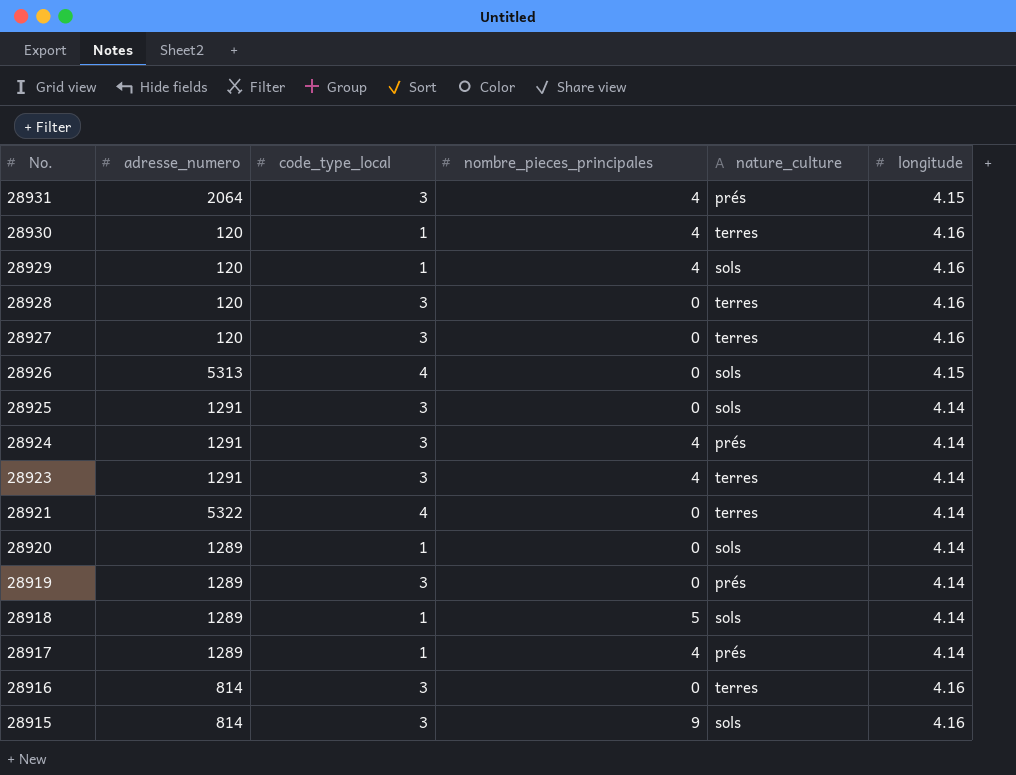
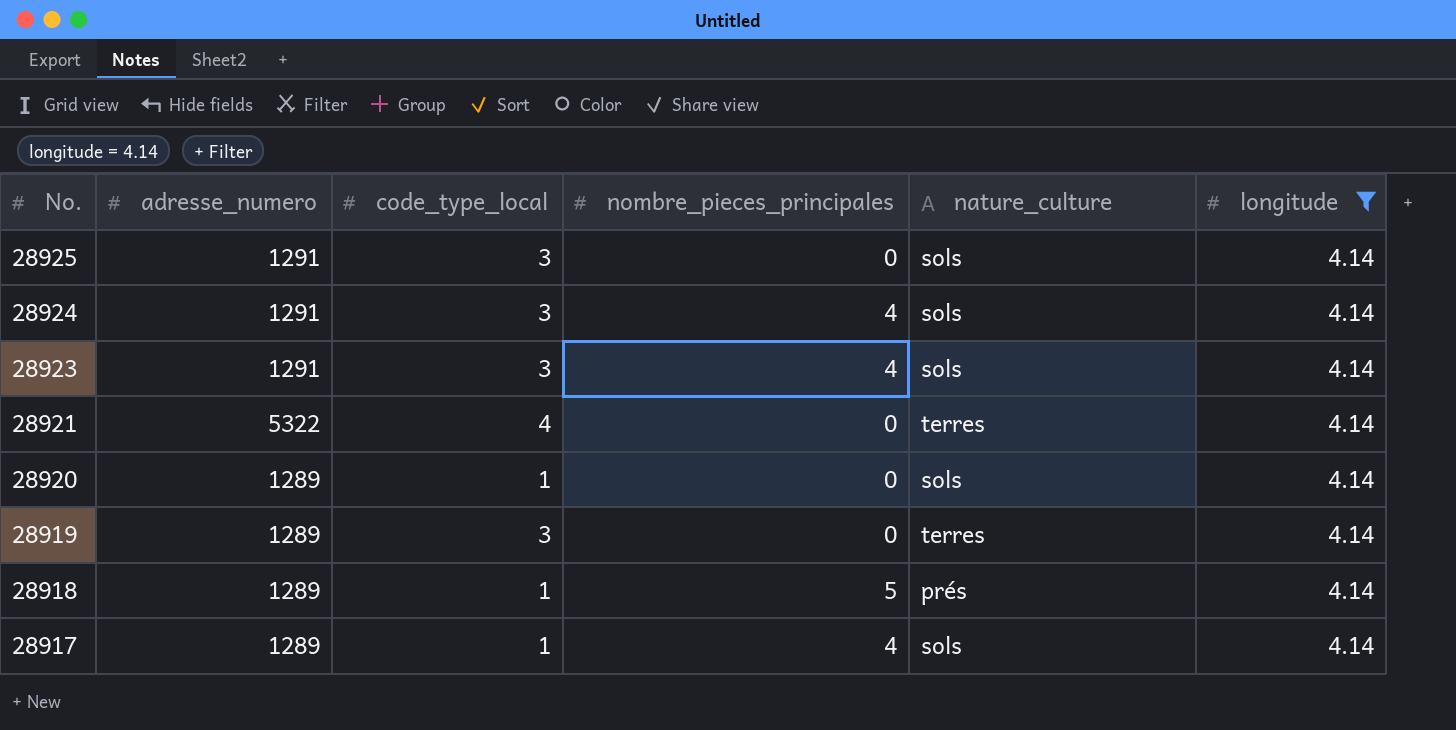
filter: none -> longitude = 4.14
28924 | nature_culture: prés -> sols
28923 | nature_culture: terres -> sols
28919 | nature_culture: prés -> terres
28918 | nature_culture: sols -> prés
28917 | nature_culture: prés -> sols

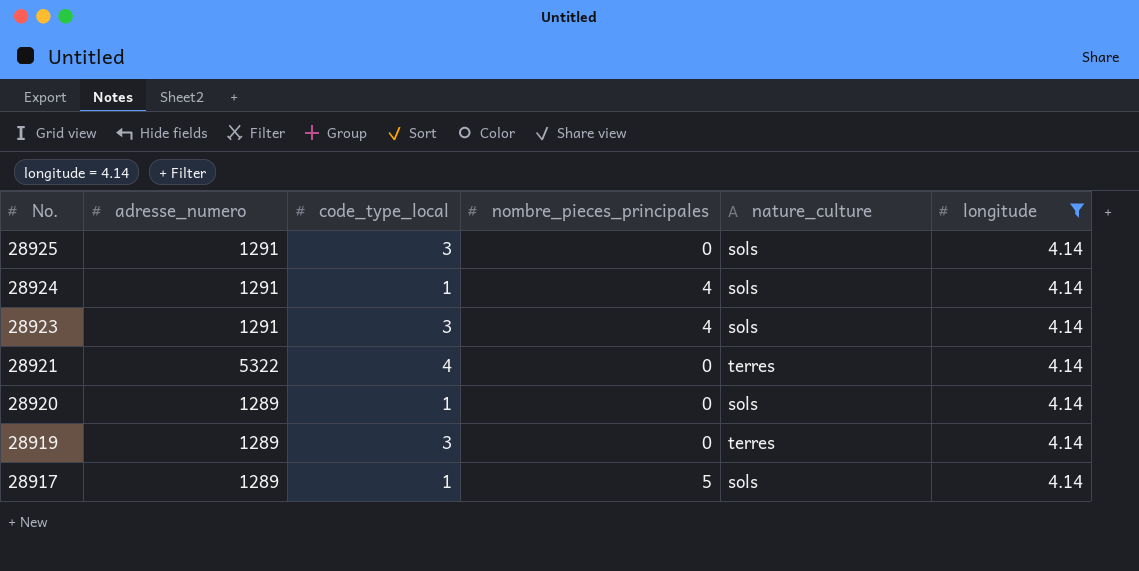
row 28918: 1289 | 1 | 5 | prés | 4.14 -> none
28924 | code_type_local: 3 -> 1
28917 | nombre_pieces_principales: 4 -> 5

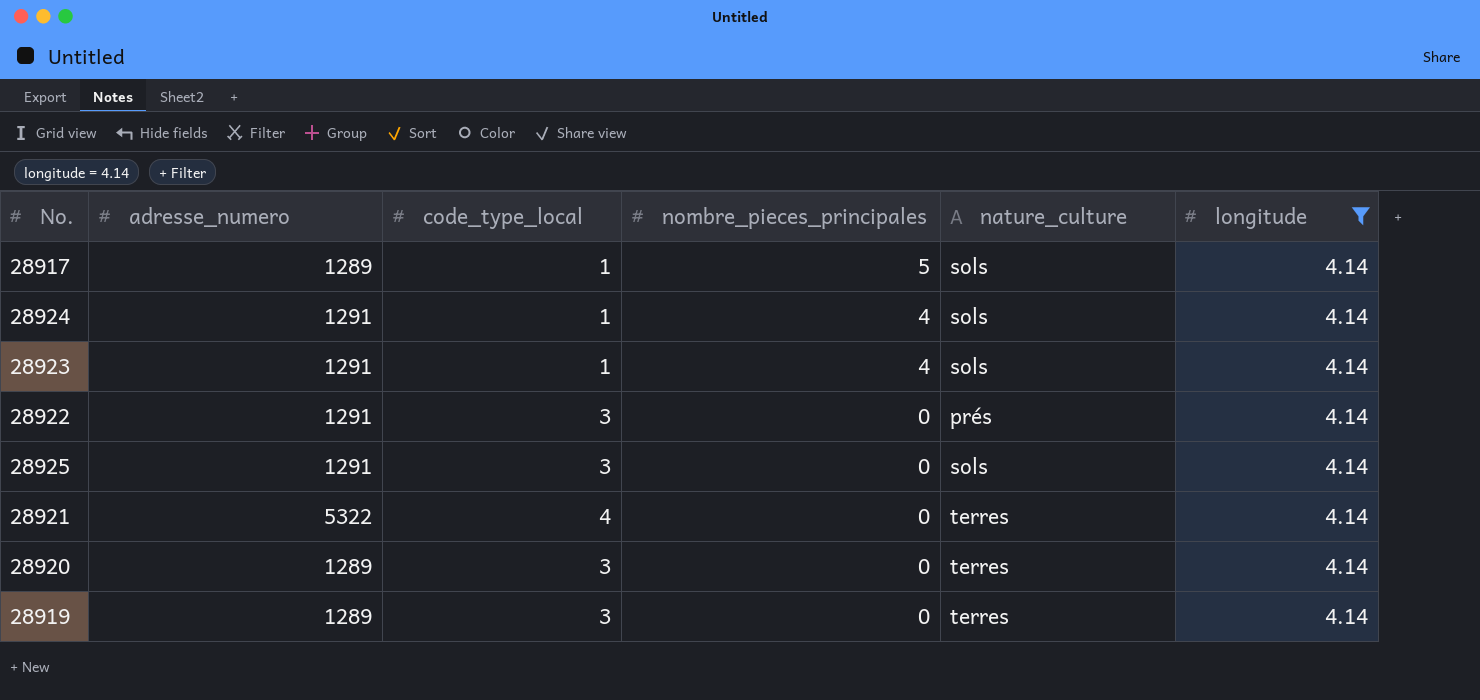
row order: No. descending -> nombre_pieces_principales descending
28923 | code_type_local: 3 -> 1
row 28922: none -> 1291 | 3 | 0 | prés | 4.14
28920 | code_type_local: 1 -> 3
28920 | nature_culture: sols -> terres

